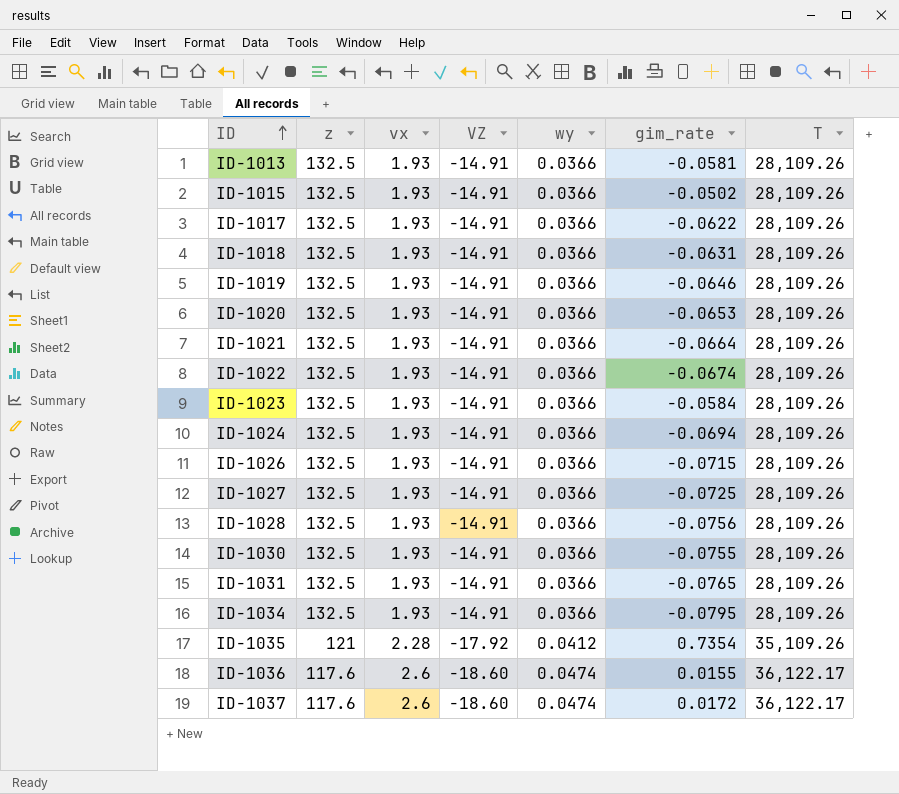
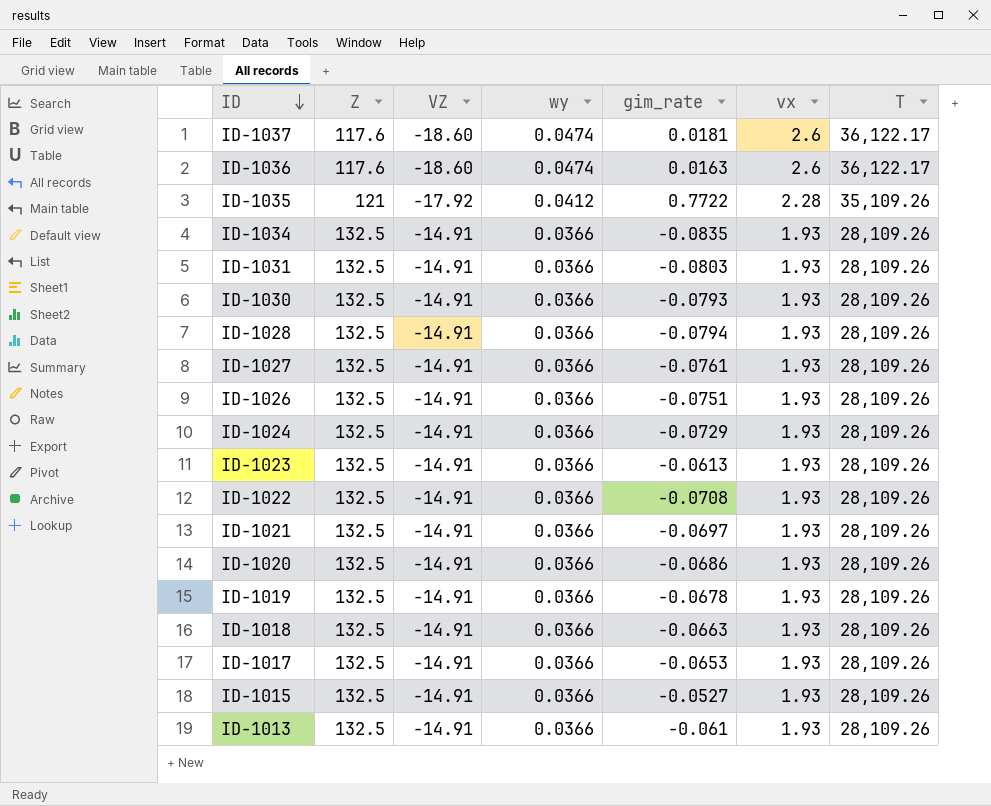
row order: ID ascending -> ID descending
column name: z -> Z
column vx | position: 3 -> 6
ID-1037 | gim_rate: 0.0172 -> 0.0181
ID-1036 | gim_rate: 0.0155 -> 0.0163
ID-1035 | gim_rate: 0.7354 -> 0.7722
ID-1034 | gim_rate: -0.0795 -> -0.0835
ID-1031 | gim_rate: -0.0765 -> -0.0803
ID-1030 | gim_rate: -0.0755 -> -0.0793
ID-1028 | gim_rate: -0.0756 -> -0.0794
ID-1027 | gim_rate: -0.0725 -> -0.0761
ID-1026 | gim_rate: -0.0715 -> -0.0751
ID-1024 | gim_rate: -0.0694 -> -0.0729
ID-1023 | gim_rate: -0.0584 -> -0.0613
ID-1022 | gim_rate: -0.0674 -> -0.0708
ID-1021 | gim_rate: -0.0664 -> -0.0697
ID-1020 | gim_rate: -0.0653 -> -0.0686
ID-1019 | gim_rate: -0.0646 -> -0.0678
ID-1018 | gim_rate: -0.0631 -> -0.0663
ID-1017 | gim_rate: -0.0622 -> -0.0653
ID-1015 | gim_rate: -0.0502 -> -0.0527
ID-1013 | gim_rate: -0.0581 -> -0.061

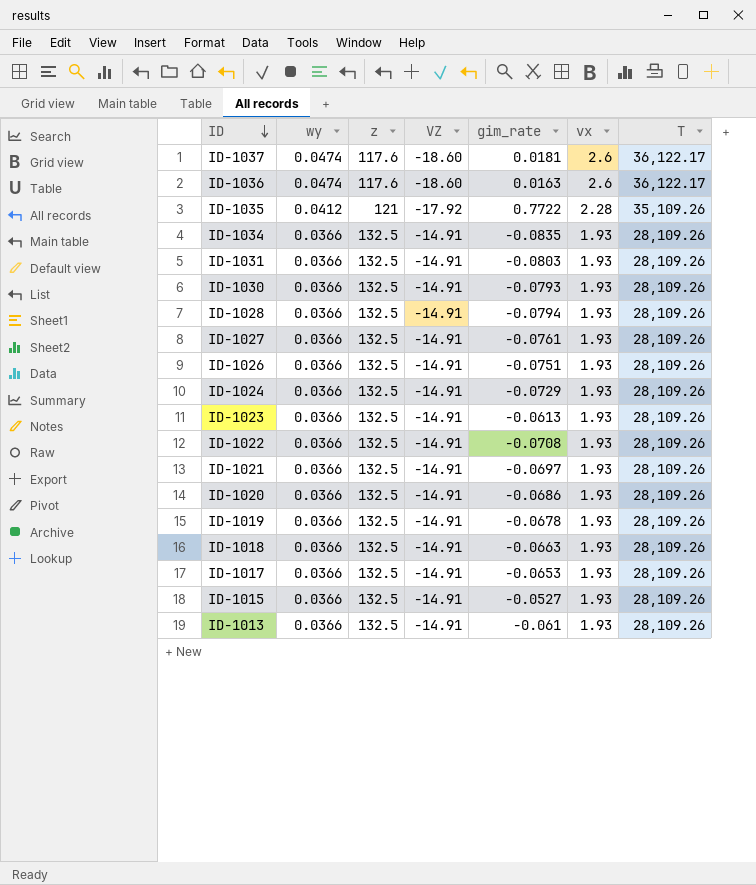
column wy | position: 4 -> 2
column name: Z -> z

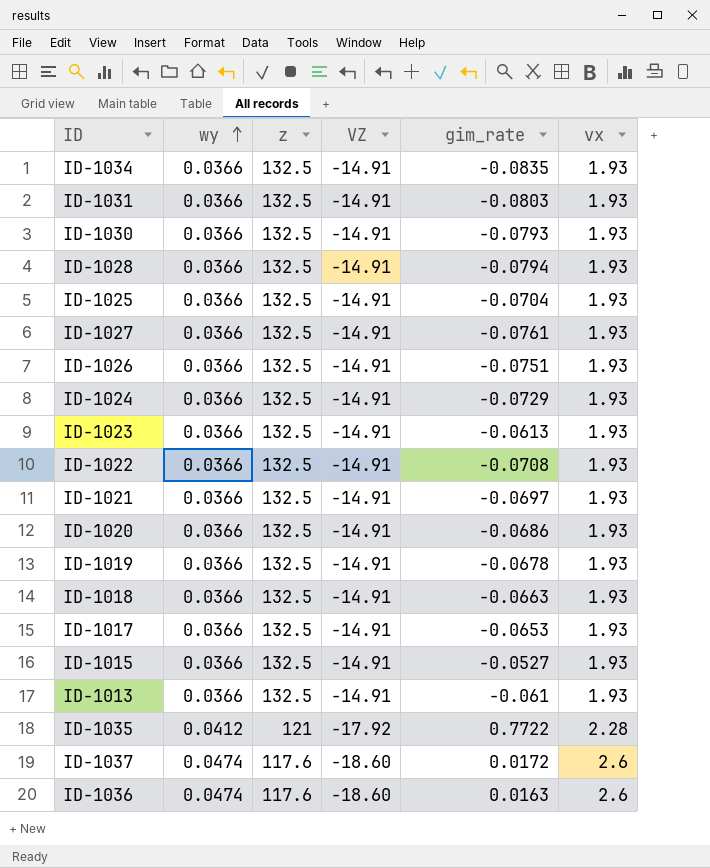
row order: ID descending -> wy ascending
column T | position: 7 -> none
row ID-1025: none -> 0.0366 | 132.5 | -14.91 | -0.0704 | 1.93
ID-1037 | gim_rate: 0.0181 -> 0.0172

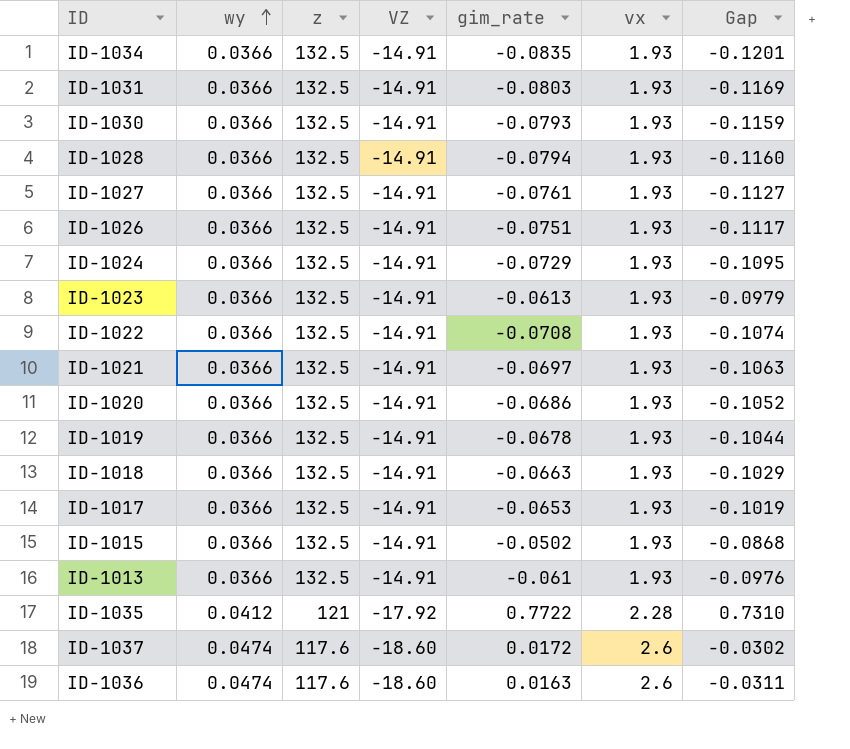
column Gap | formula: none -> [gim_rate] - [wy]
row ID-1025: 0.0366 | 132.5 | -14.91 | -0.0704 | 1.93 -> none
ID-1015 | gim_rate: -0.0527 -> -0.0502

